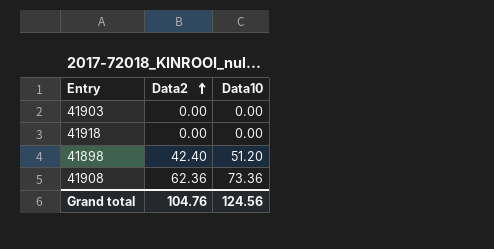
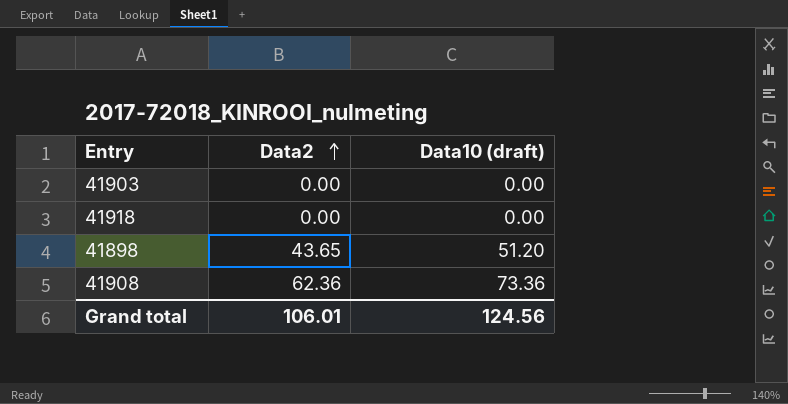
column name: Data10 -> Data10 (draft)
41898 | Data2: 42.40 -> 43.65
Grand total | Data2: 104.76 -> 106.01

